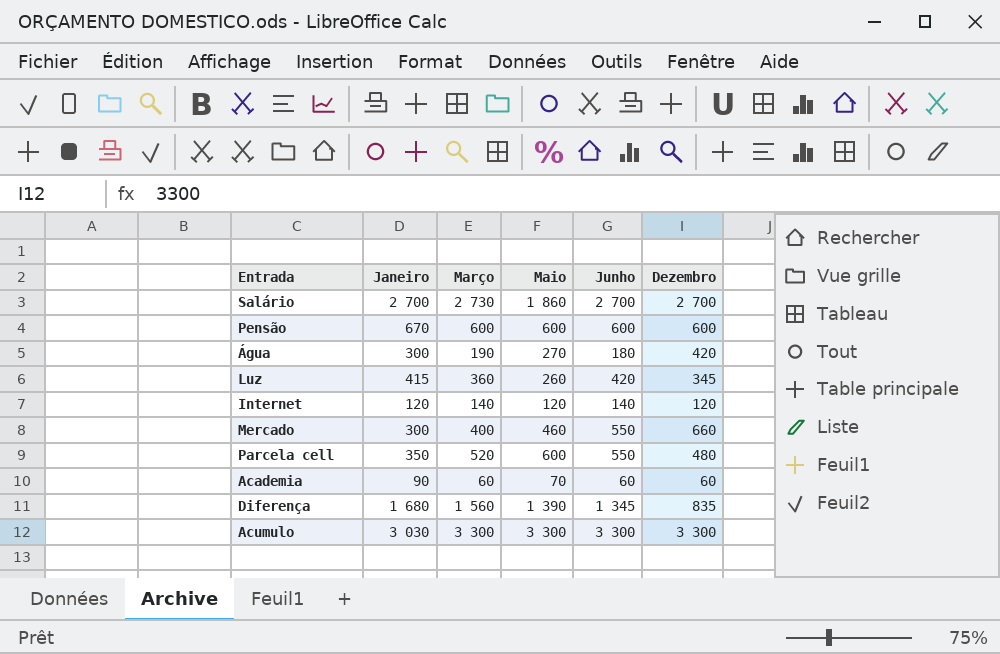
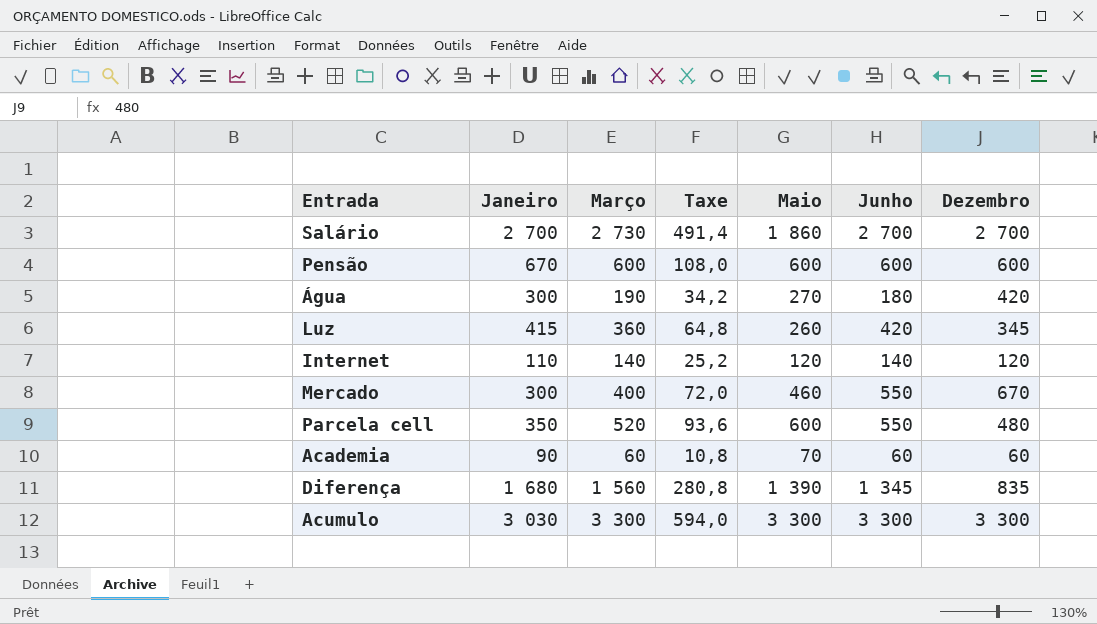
column Taxe | formula: none -> [Março] * 0,18
Internet | Janeiro: 120 -> 110
Mercado | Dezembro: 660 -> 670

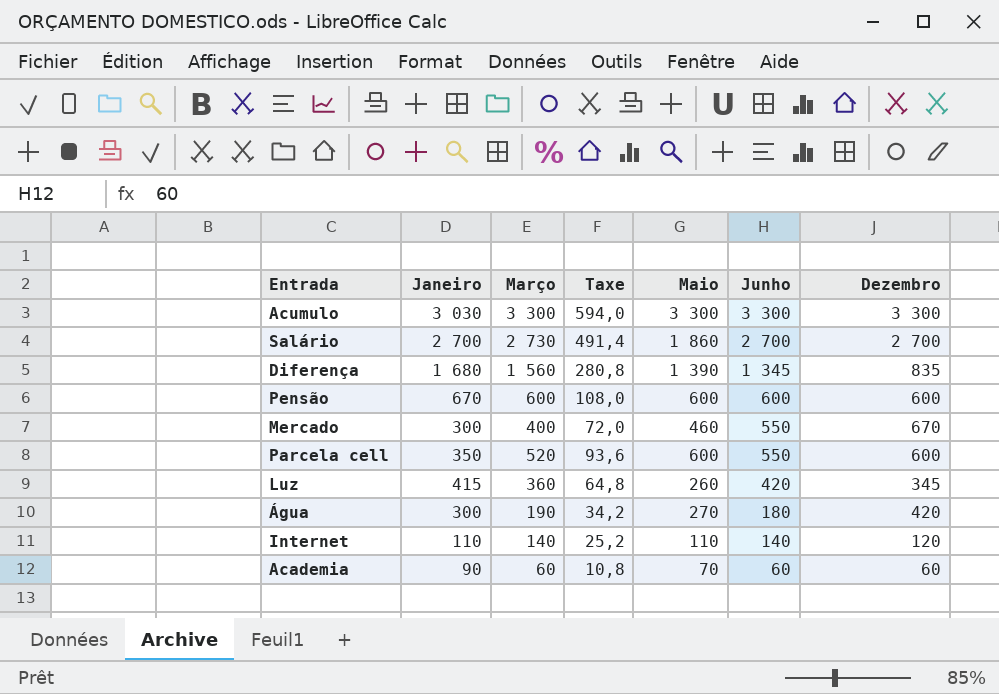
row order: none -> Junho descending
Parcela cell | Dezembro: 480 -> 600
Internet | Maio: 120 -> 110

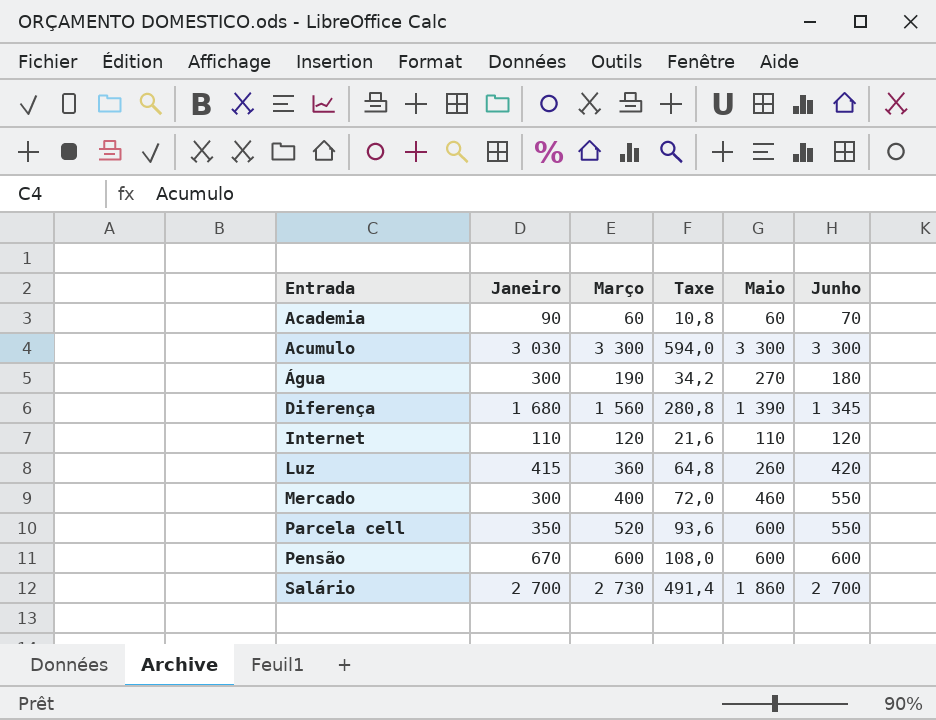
row order: Junho descending -> Entrada ascending
column Dezembro | position: 7 -> none
Academia | Maio: 70 -> 60
Academia | Junho: 60 -> 70
Internet | Março: 140 -> 120
Internet | Taxe: 25,2 -> 21,6
Internet | Junho: 140 -> 120

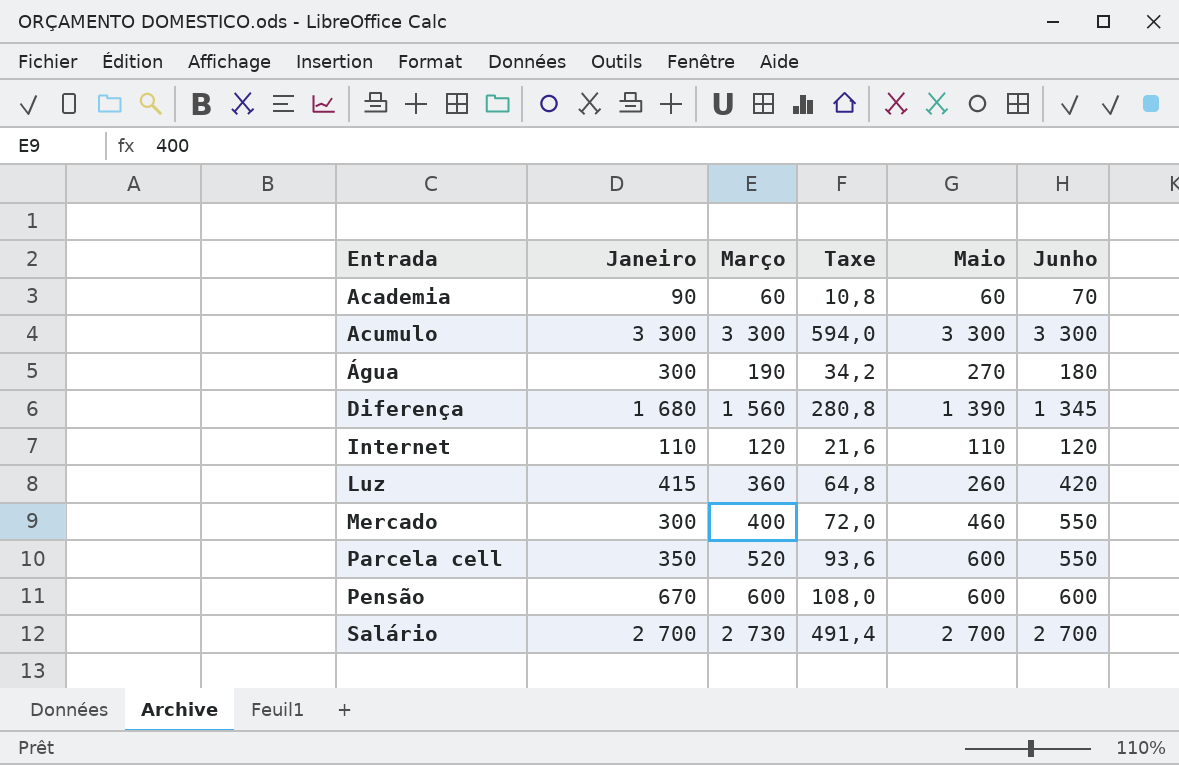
Acumulo | Janeiro: 3 030 -> 3 300
Salário | Maio: 1 860 -> 2 700

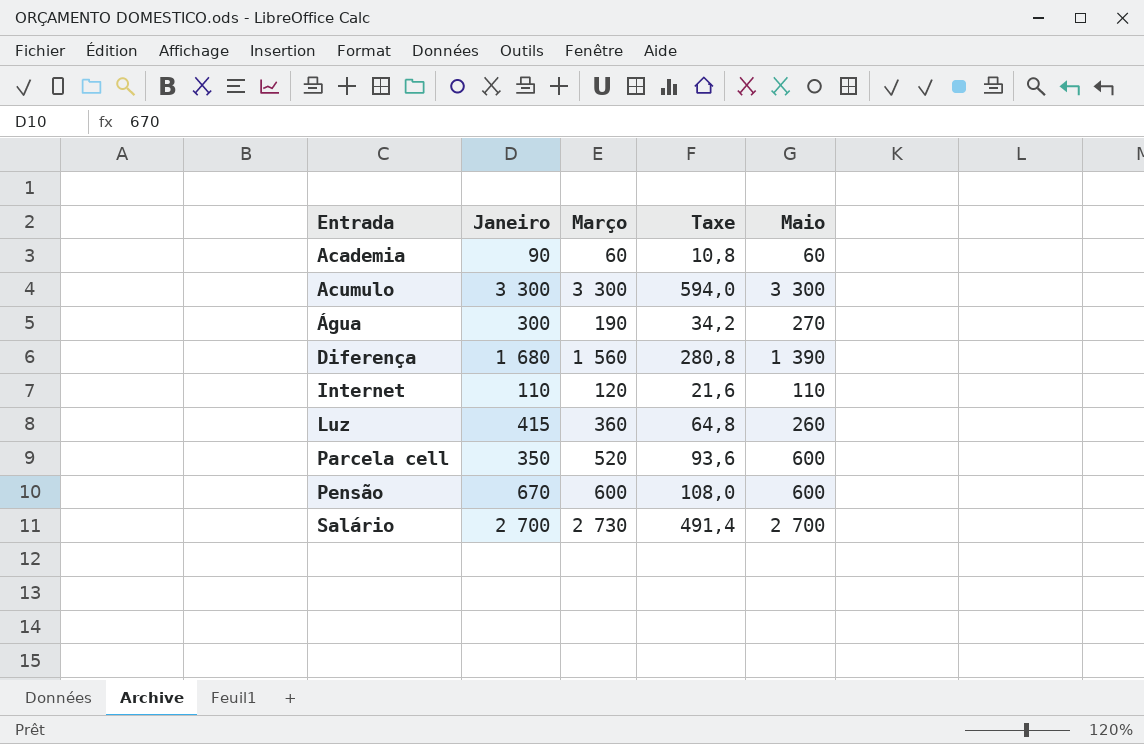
column Junho | position: 6 -> none
row Mercado: 300 | 400 | 72,0 | 460 | 550 -> none

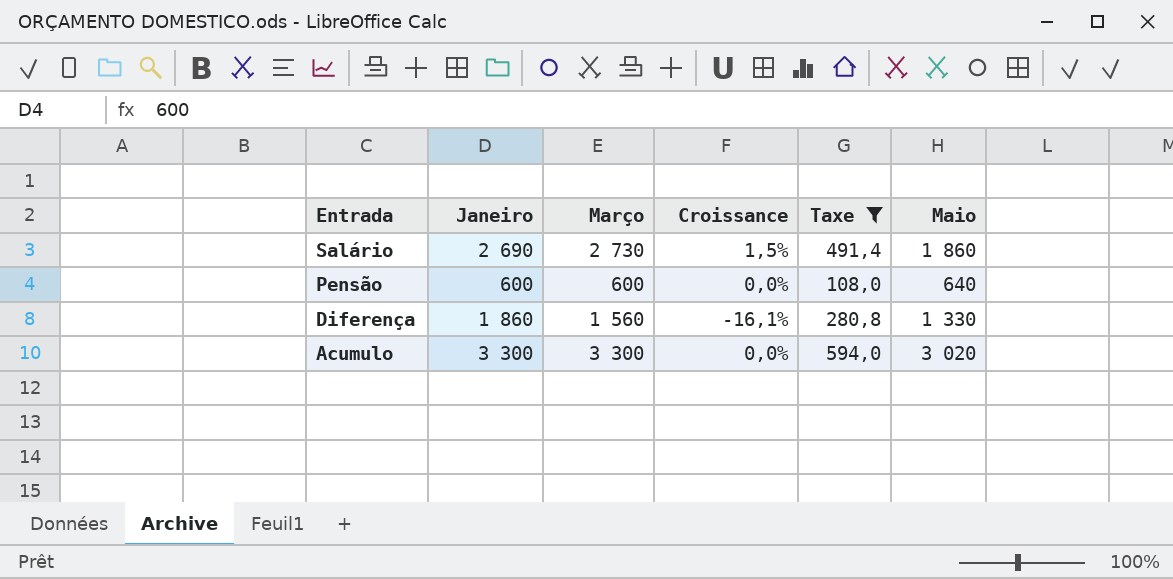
filter: none -> Taxe >= 108,0
row order: Entrada ascending -> Entrada descending
column Croissance | formula: none -> ([Março] - [Janeiro]) / [Janeiro]
Salário | Janeiro: 2 700 -> 2 690
Salário | Maio: 2 700 -> 1 860
Pensão | Janeiro: 670 -> 600
Pensão | Maio: 600 -> 640
Diferença | Janeiro: 1 680 -> 1 860
Diferença | Maio: 1 390 -> 1 330
Acumulo | Maio: 3 300 -> 3 020

